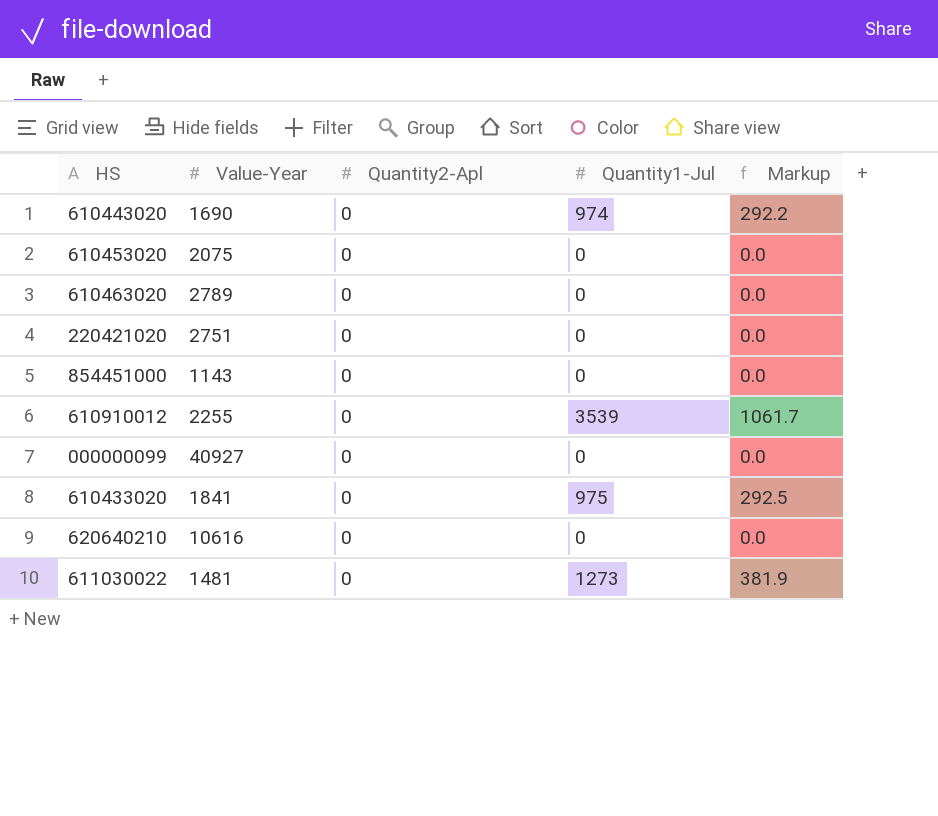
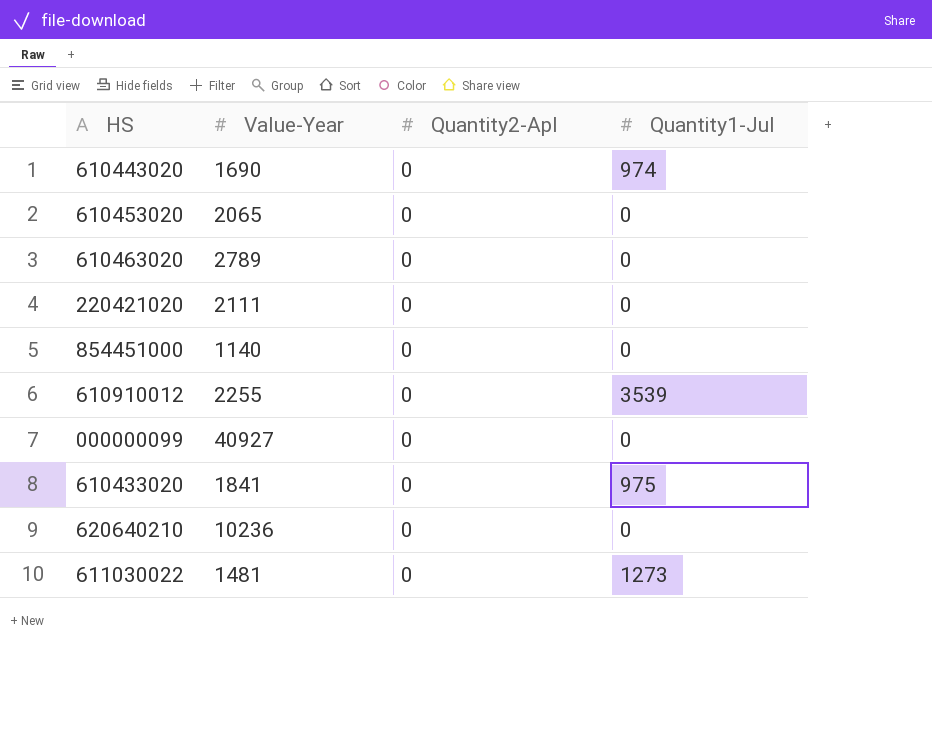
column Markup | formula: [Quantity1-Jul] * 0.3 -> none
610453020 | Value-Year: 2075 -> 2065
220421020 | Value-Year: 2751 -> 2111
854451000 | Value-Year: 1143 -> 1140
620640210 | Value-Year: 10616 -> 10236

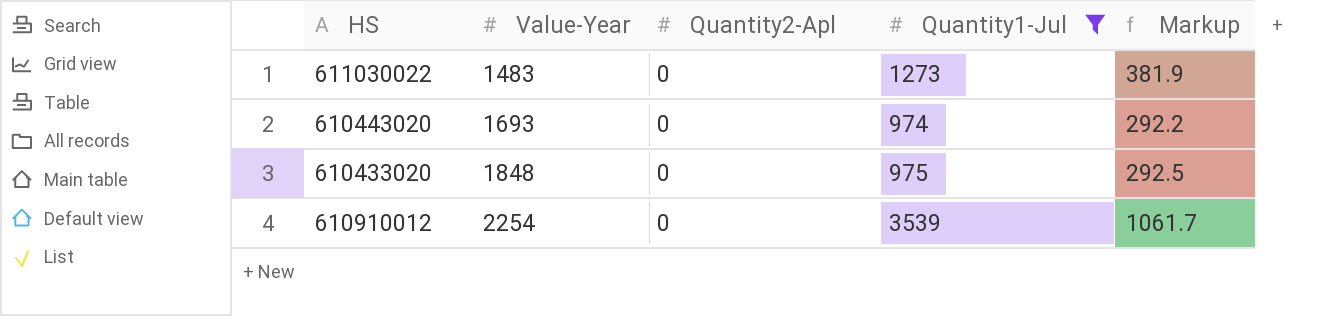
filter: none -> Quantity1-Jul != 0
row order: none -> Value-Year ascending
column Markup | formula: none -> [Quantity1-Jul] * 0.3
611030022 | Value-Year: 1481 -> 1483
610443020 | Value-Year: 1690 -> 1693
610433020 | Value-Year: 1841 -> 1848
610910012 | Value-Year: 2255 -> 2254

